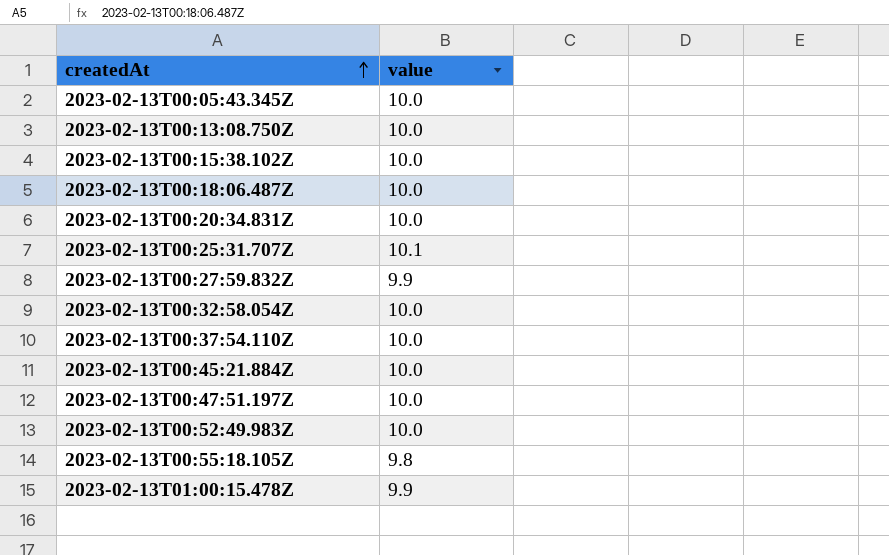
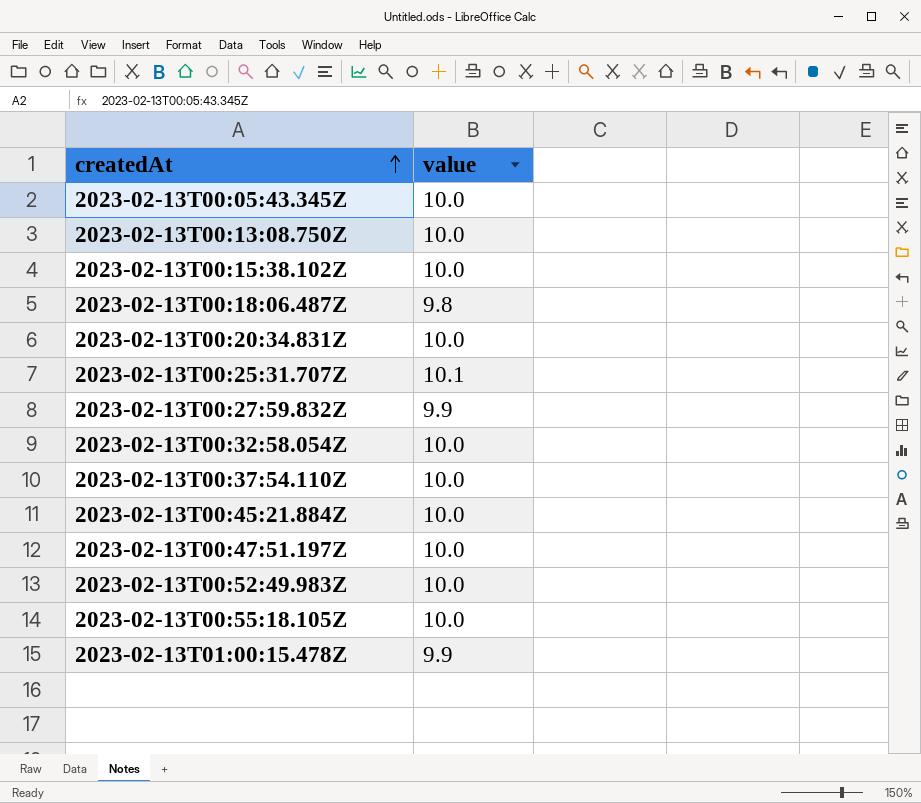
2023-02-13T00:18:06.487Z | value: 10.0 -> 9.8
2023-02-13T00:55:18.105Z | value: 9.8 -> 10.0

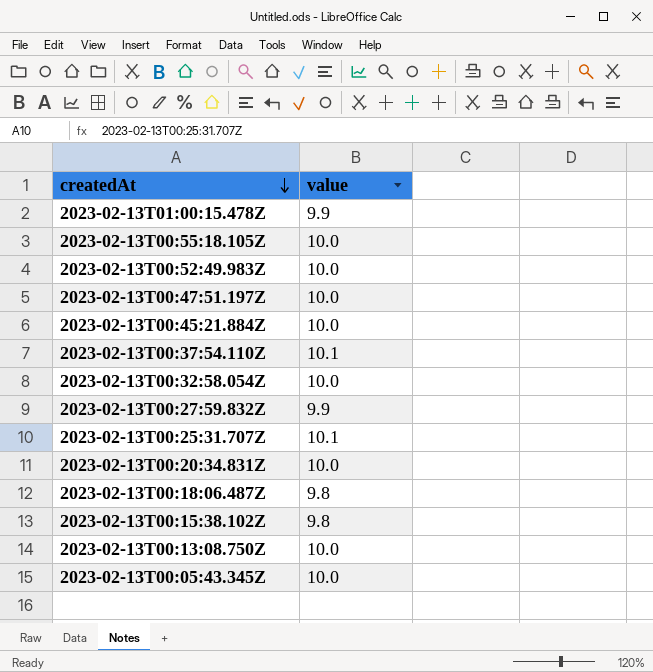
row order: createdAt ascending -> createdAt descending
2023-02-13T00:37:54.110Z | value: 10.0 -> 10.1
2023-02-13T00:15:38.102Z | value: 10.0 -> 9.8

